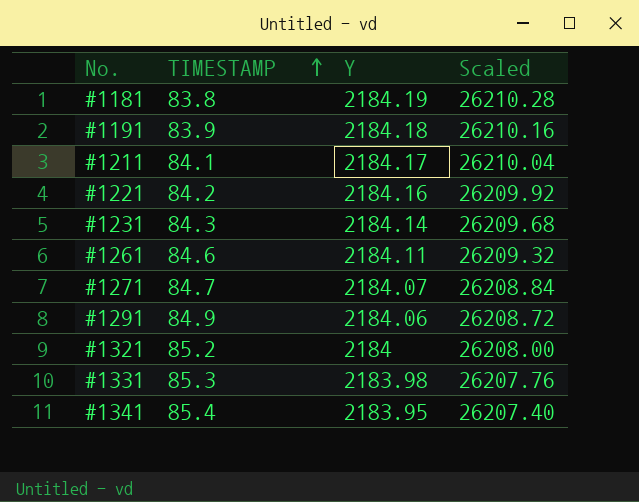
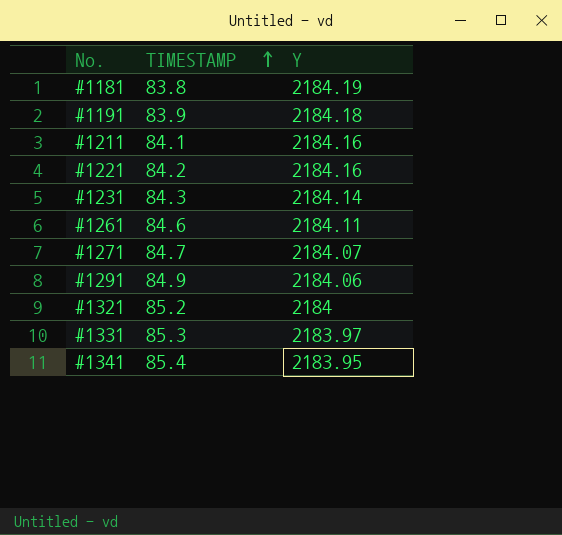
column Scaled | formula: [Y] * 12 -> none
#1211 | Y: 2184.17 -> 2184.16
#1331 | Y: 2183.98 -> 2183.97

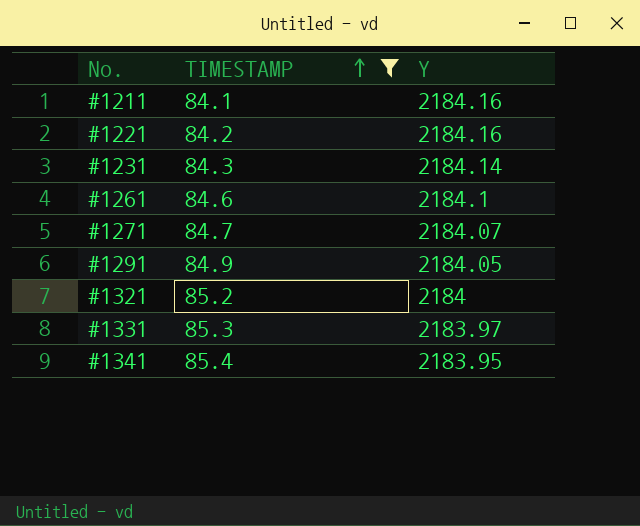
filter: none -> TIMESTAMP >= 84.1
#1261 | Y: 2184.11 -> 2184.1
#1291 | Y: 2184.06 -> 2184.05

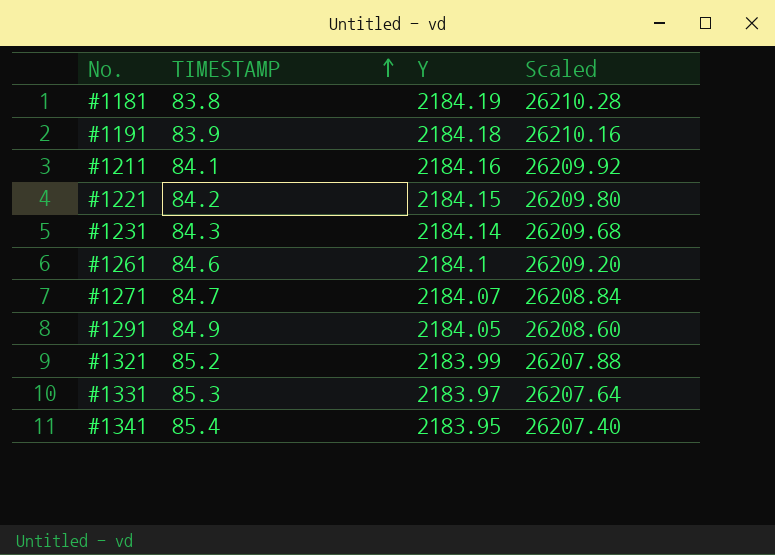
filter: TIMESTAMP >= 84.1 -> none
column Scaled | formula: none -> [Y] * 12
#1221 | Y: 2184.16 -> 2184.15
#1321 | Y: 2184 -> 2183.99

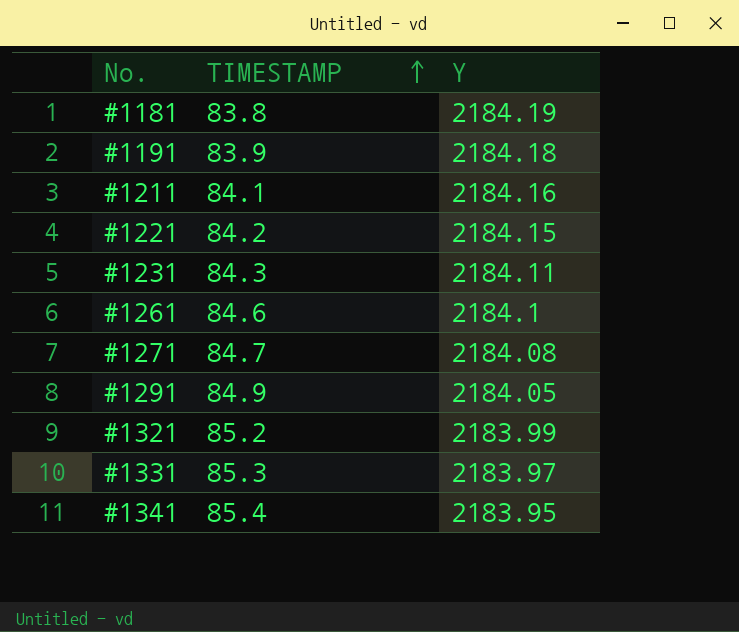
column Scaled | formula: [Y] * 12 -> none
#1231 | Y: 2184.14 -> 2184.11
#1271 | Y: 2184.07 -> 2184.08

